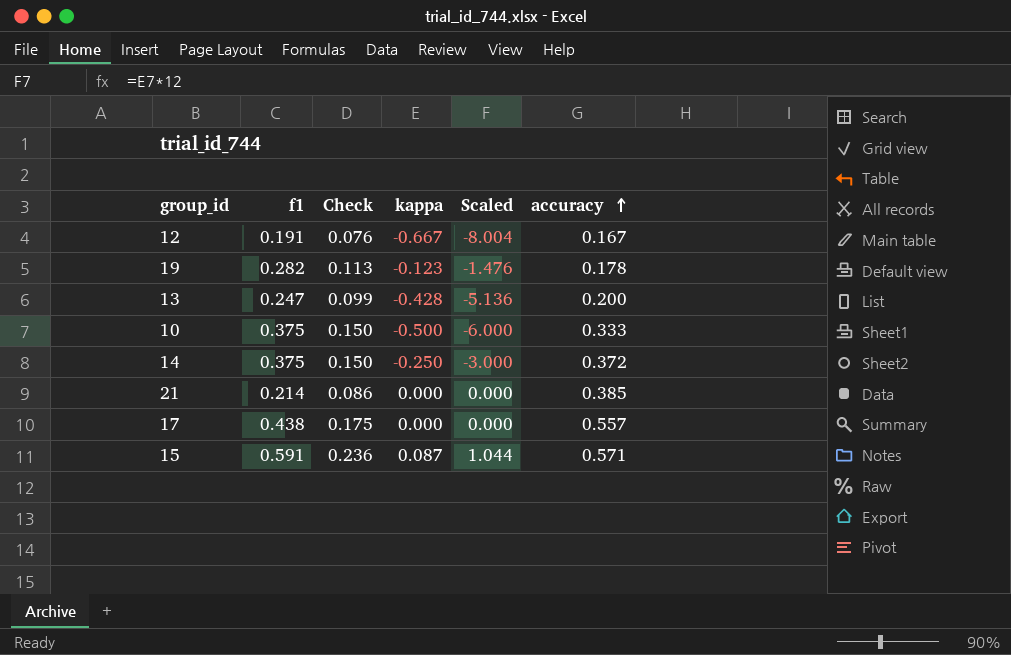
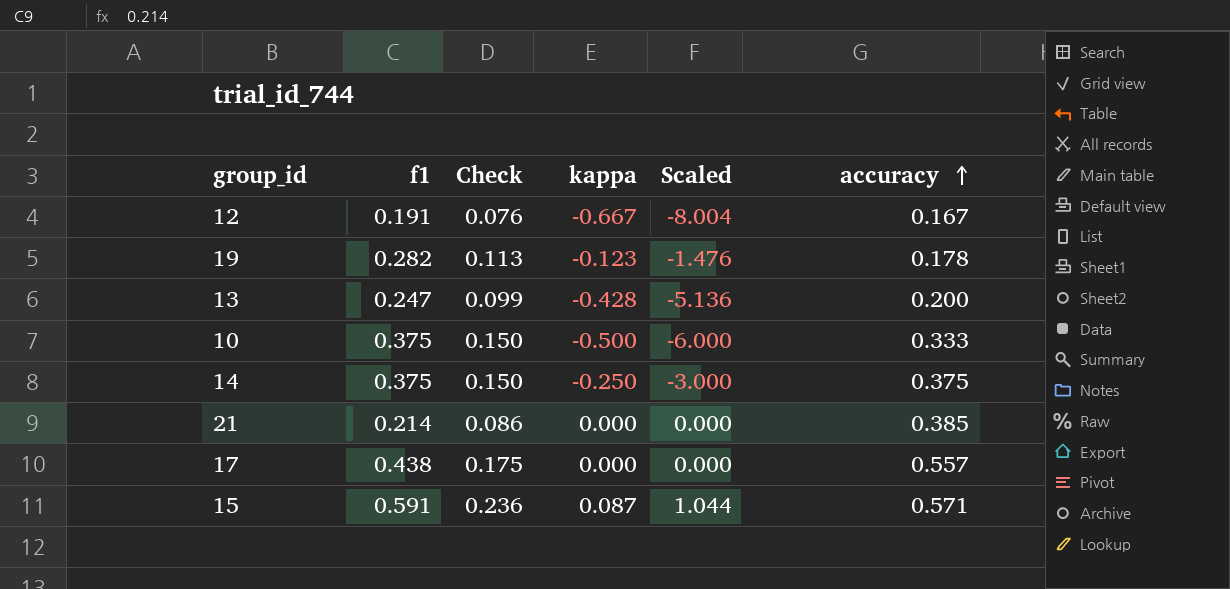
14 | accuracy: 0.372 -> 0.375

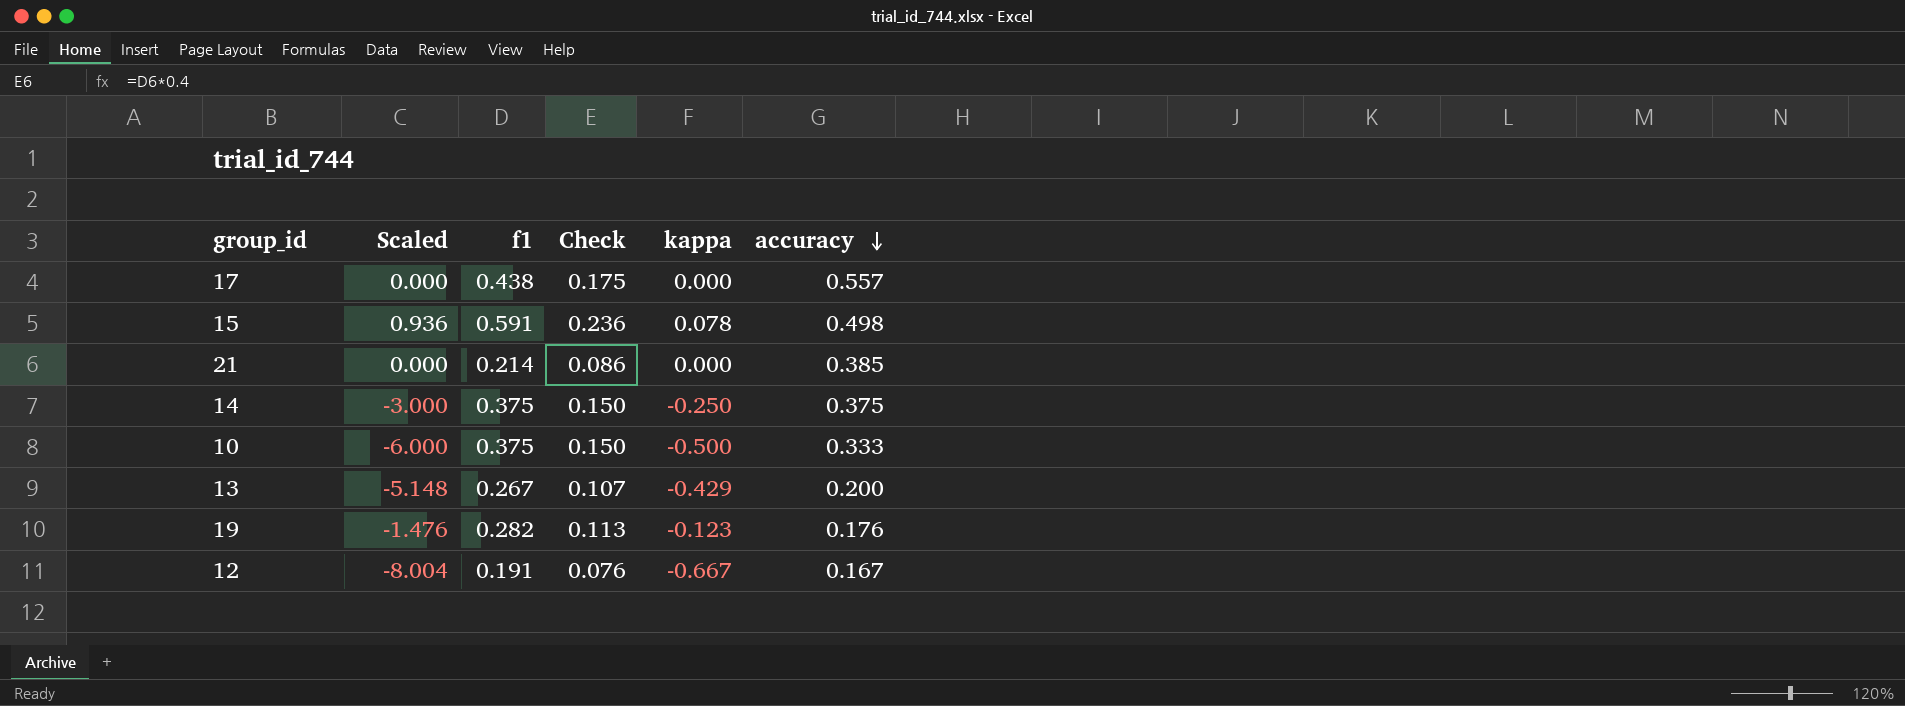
row order: accuracy ascending -> accuracy descending
column Scaled | position: 5 -> 2
15 | Scaled: 1.044 -> 0.936
15 | kappa: 0.087 -> 0.078
15 | accuracy: 0.571 -> 0.498
13 | Scaled: -5.136 -> -5.148
13 | f1: 0.247 -> 0.267
13 | Check: 0.099 -> 0.107
13 | kappa: -0.428 -> -0.429
19 | accuracy: 0.178 -> 0.176

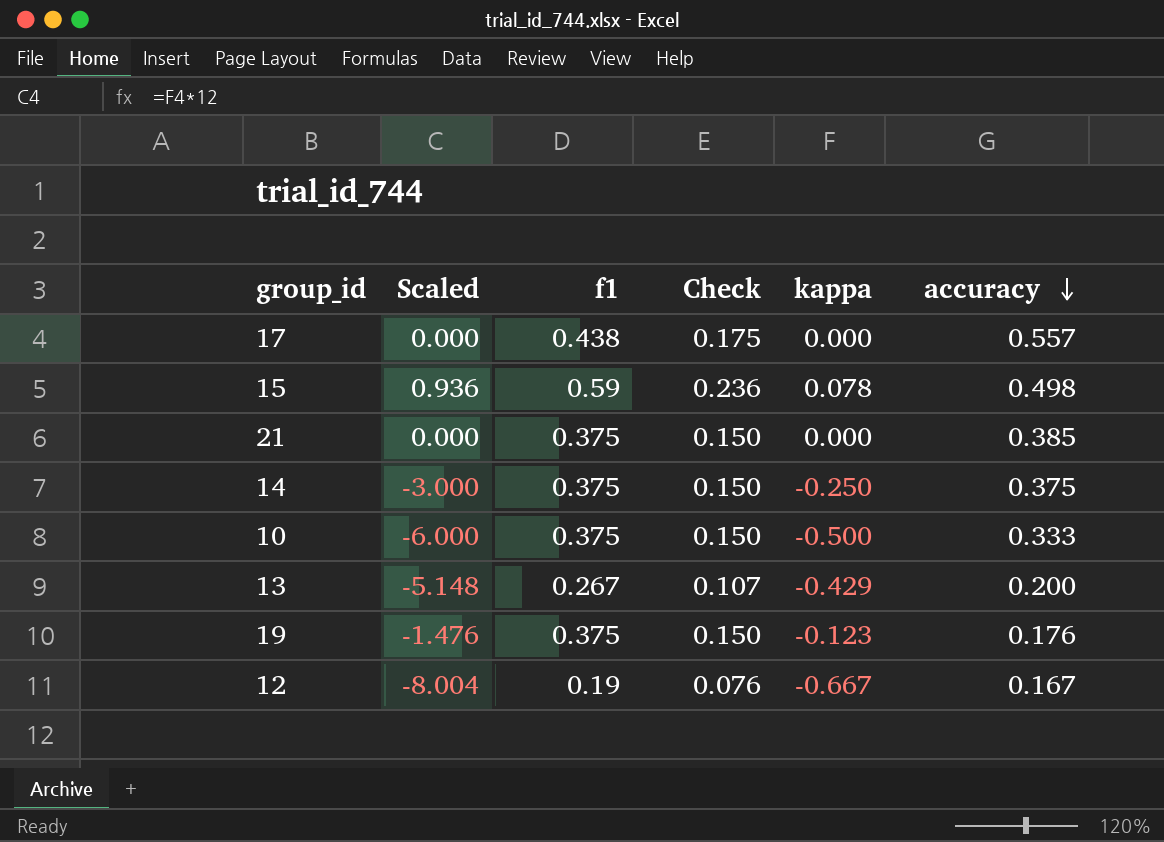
15 | f1: 0.591 -> 0.59
21 | f1: 0.214 -> 0.375
21 | Check: 0.086 -> 0.150
19 | f1: 0.282 -> 0.375
19 | Check: 0.113 -> 0.150
12 | f1: 0.191 -> 0.19

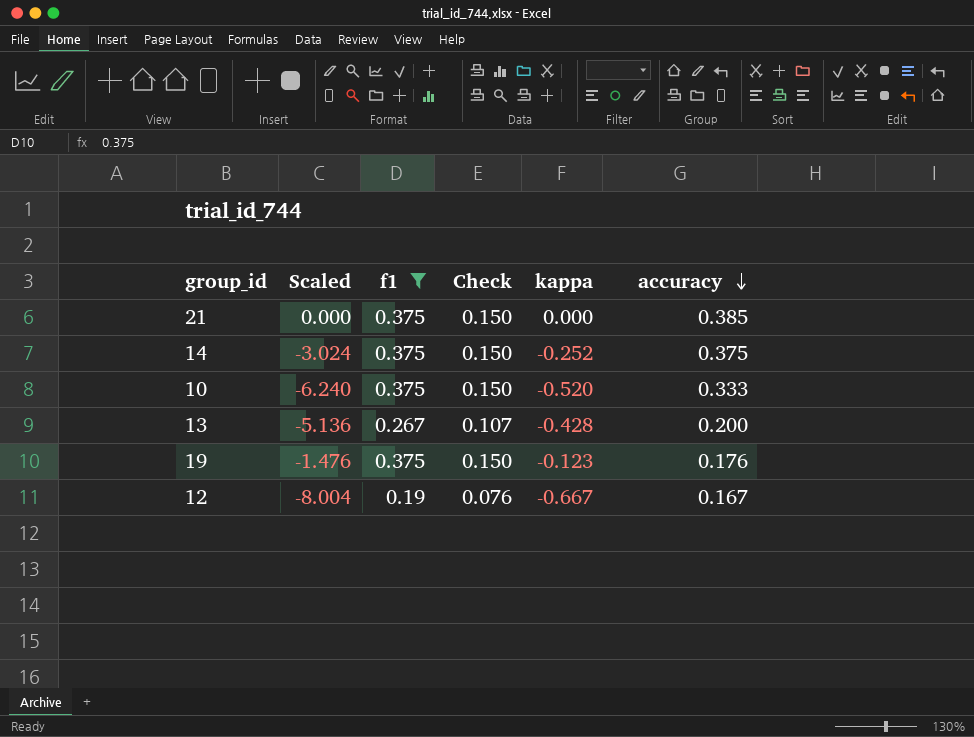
filter: none -> f1 <= 0.375
14 | Scaled: -3.000 -> -3.024
14 | kappa: -0.250 -> -0.252
10 | Scaled: -6.000 -> -6.240
10 | kappa: -0.500 -> -0.520
13 | Scaled: -5.148 -> -5.136
13 | kappa: -0.429 -> -0.428

